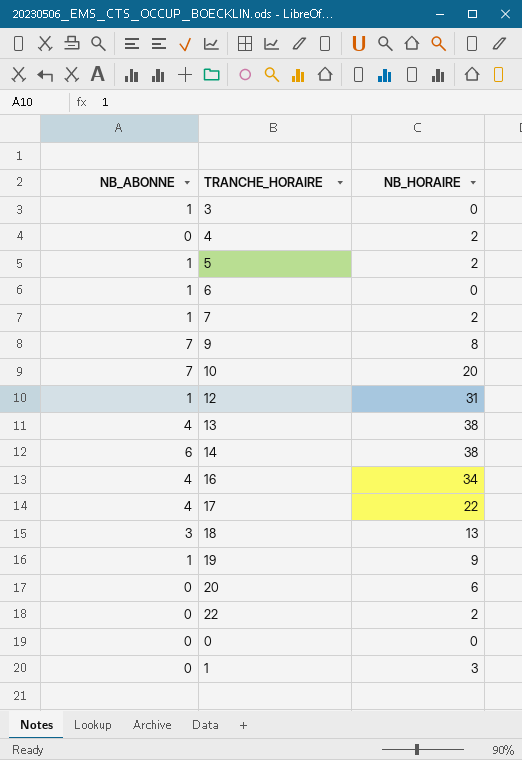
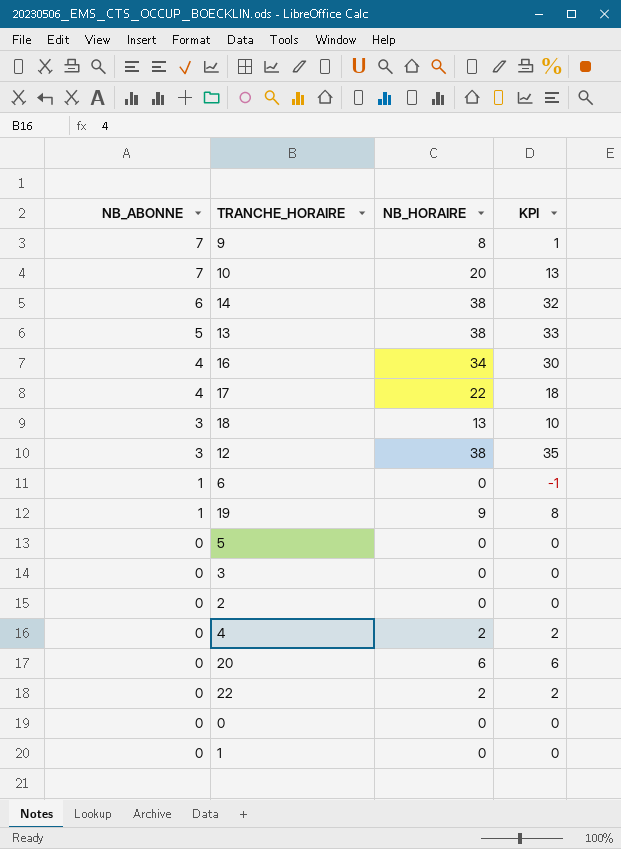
row order: none -> NB_ABONNE descending
column KPI | formula: none -> [NB_HORAIRE] - [NB_ABONNE]
row 7: 1 | 2 -> none
13 | NB_ABONNE: 4 -> 5
12 | NB_ABONNE: 1 -> 3
12 | NB_HORAIRE: 31 -> 38
5 | NB_ABONNE: 1 -> 0
5 | NB_HORAIRE: 2 -> 0
3 | NB_ABONNE: 1 -> 0
row 2: none -> 0 | 0 | 0
1 | NB_HORAIRE: 3 -> 0

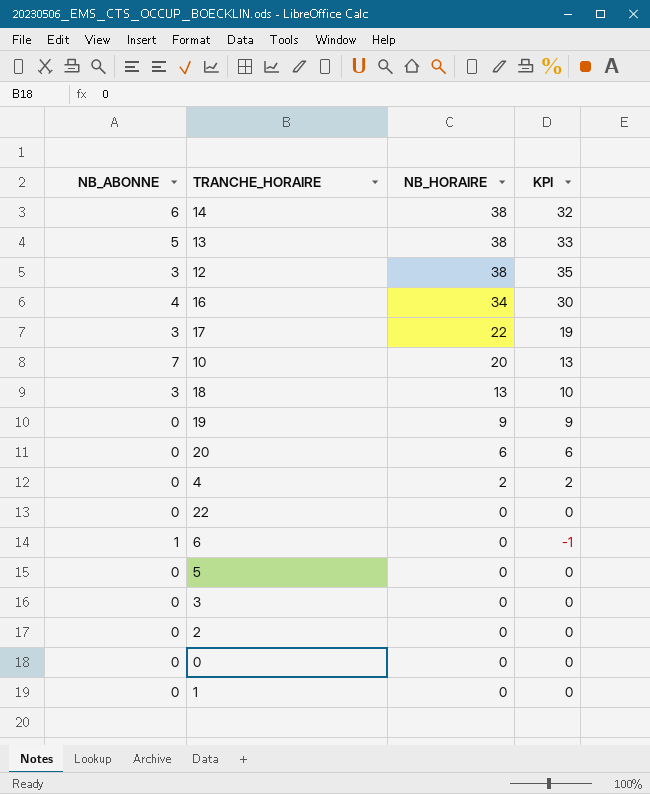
row order: NB_ABONNE descending -> NB_HORAIRE descending
row 9: 7 | 8 | 1 -> none
17 | NB_ABONNE: 4 -> 3
17 | KPI: 18 -> 19
19 | NB_ABONNE: 1 -> 0
19 | KPI: 8 -> 9
22 | NB_HORAIRE: 2 -> 0
22 | KPI: 2 -> 0

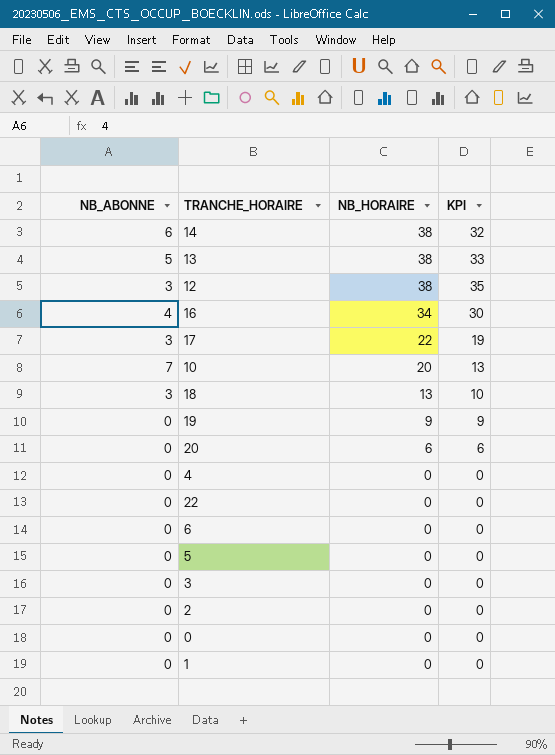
4 | NB_HORAIRE: 2 -> 0
4 | KPI: 2 -> 0
6 | NB_ABONNE: 1 -> 0
6 | KPI: -1 -> 0

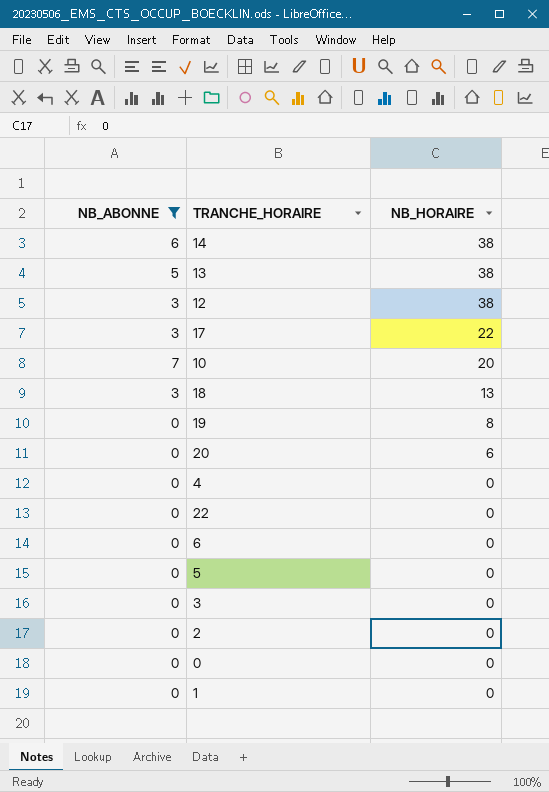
filter: none -> NB_ABONNE != 4
column KPI | formula: [NB_HORAIRE] - [NB_ABONNE] -> none
19 | NB_HORAIRE: 9 -> 8

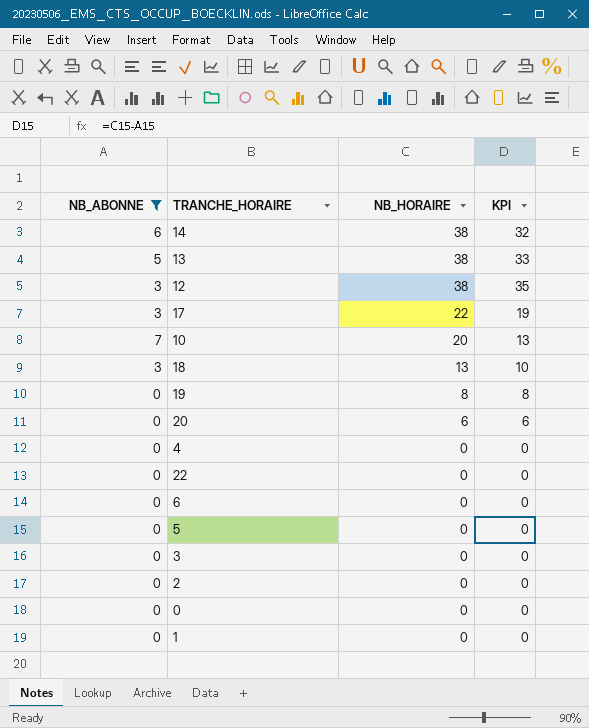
column KPI | formula: none -> [NB_HORAIRE] - [NB_ABONNE]

